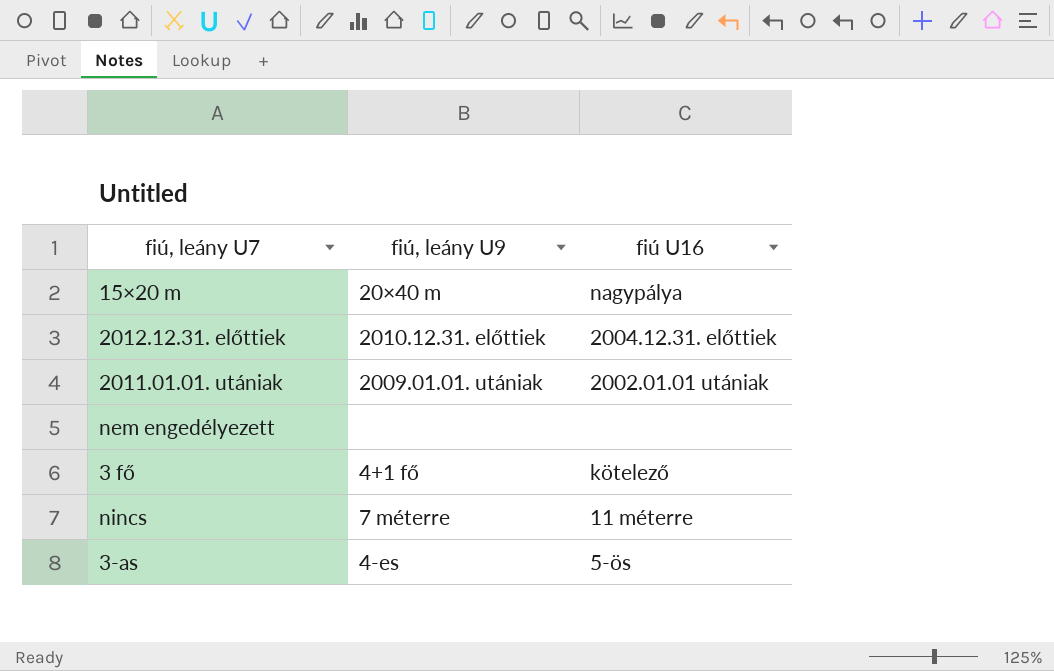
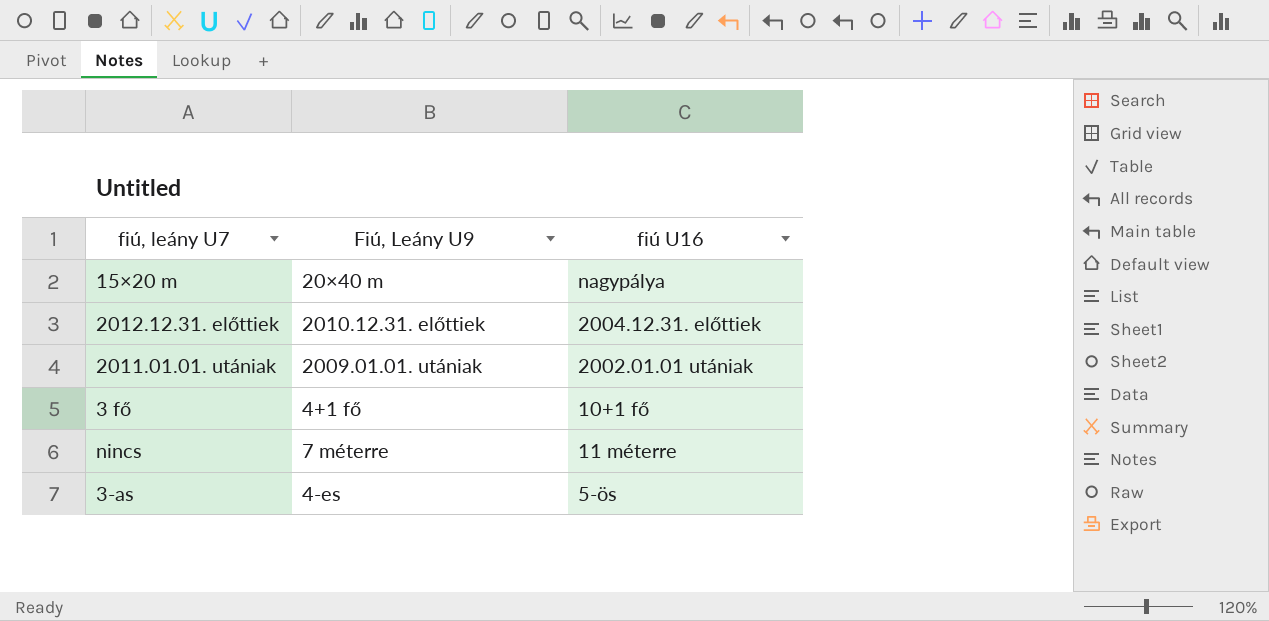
column name: fiú, leány U9 -> Fiú, Leány U9
row nem engedélyezett: none | none -> none
3 fő | fiú U16: kötelező -> 10+1 fő

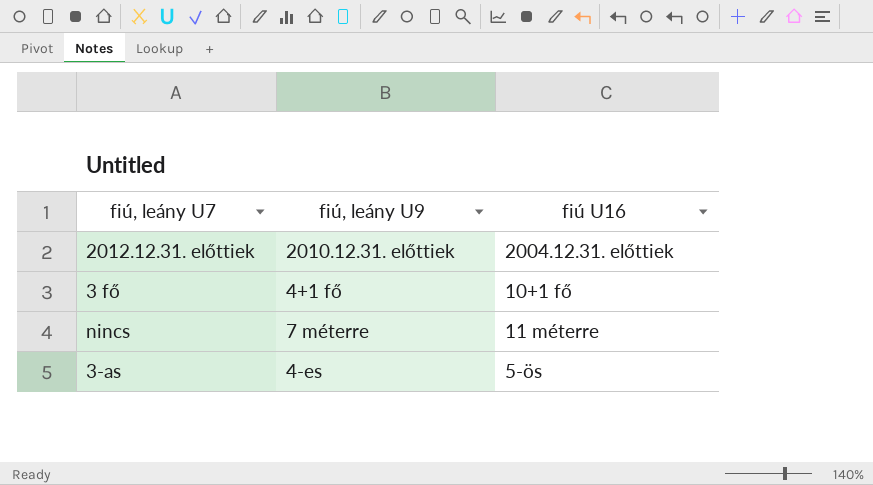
column name: Fiú, Leány U9 -> fiú, leány U9
row 15×20 m: 20×40 m | nagypálya -> none
row 2011.01.01. utániak: 2009.01.01. utániak | 2002.01.01 utániak -> none

